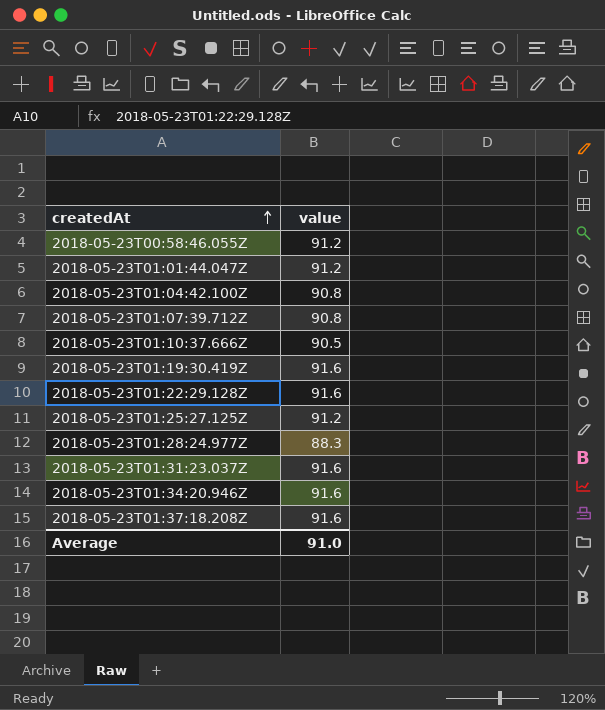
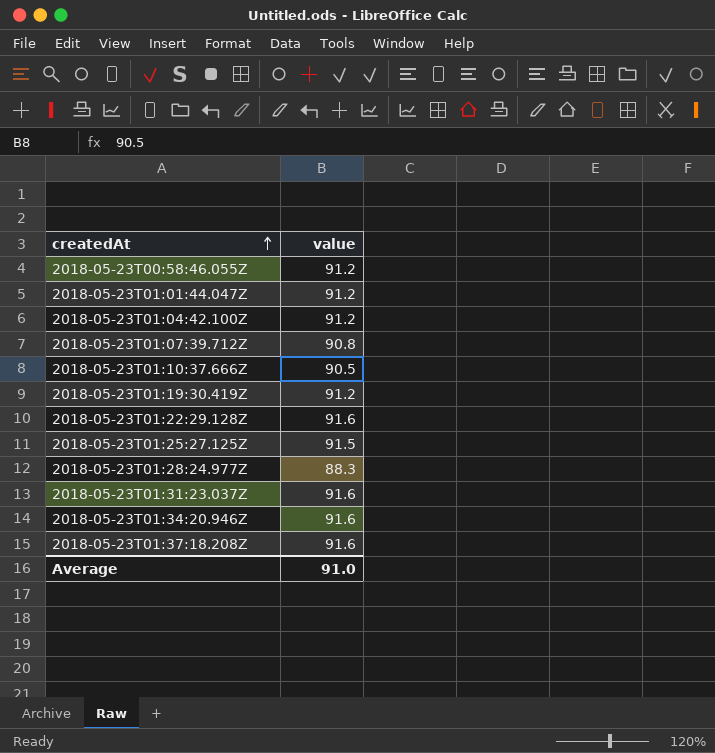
2018-05-23T01:04:42.100Z | value: 90.8 -> 91.2
2018-05-23T01:19:30.419Z | value: 91.6 -> 91.2
2018-05-23T01:25:27.125Z | value: 91.2 -> 91.5

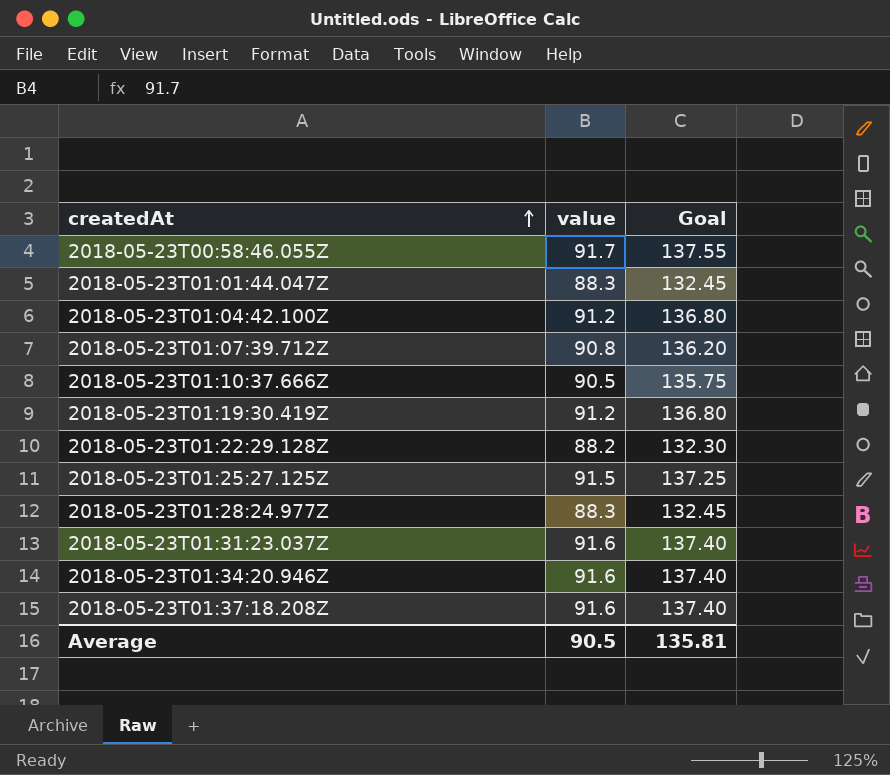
column Goal | formula: none -> [value] * 1.5
2018-05-23T00:58:46.055Z | value: 91.2 -> 91.7
2018-05-23T01:01:44.047Z | value: 91.2 -> 88.3
2018-05-23T01:22:29.128Z | value: 91.6 -> 88.2
Average | value: 91.0 -> 90.5

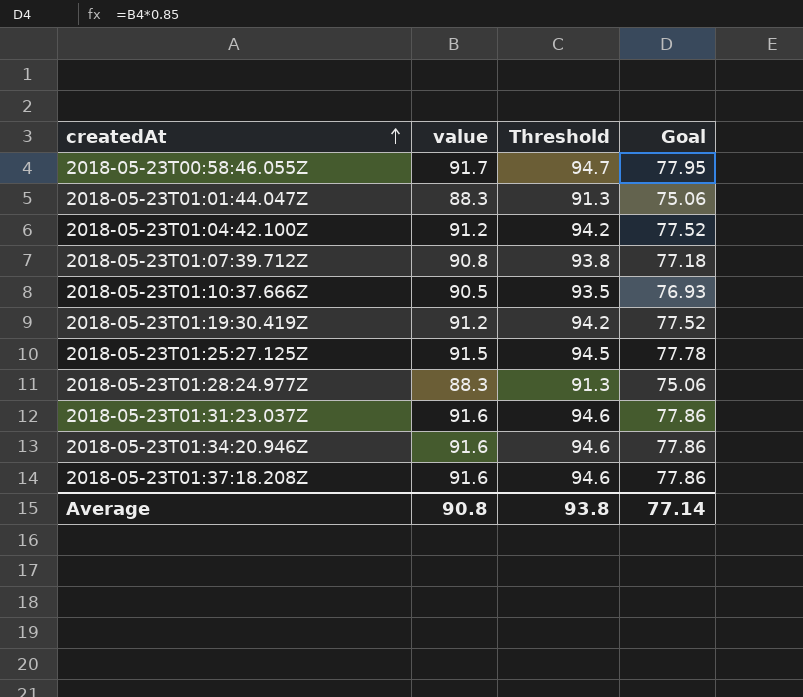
column Threshold | formula: none -> [value] + 3
column Goal | formula: [value] * 1.5 -> [value] * 0.85
row 2018-05-23T01:22:29.128Z: 88.2 | 132.30 -> none
Average | value: 90.5 -> 90.8
Average | Goal: 135.81 -> 77.14

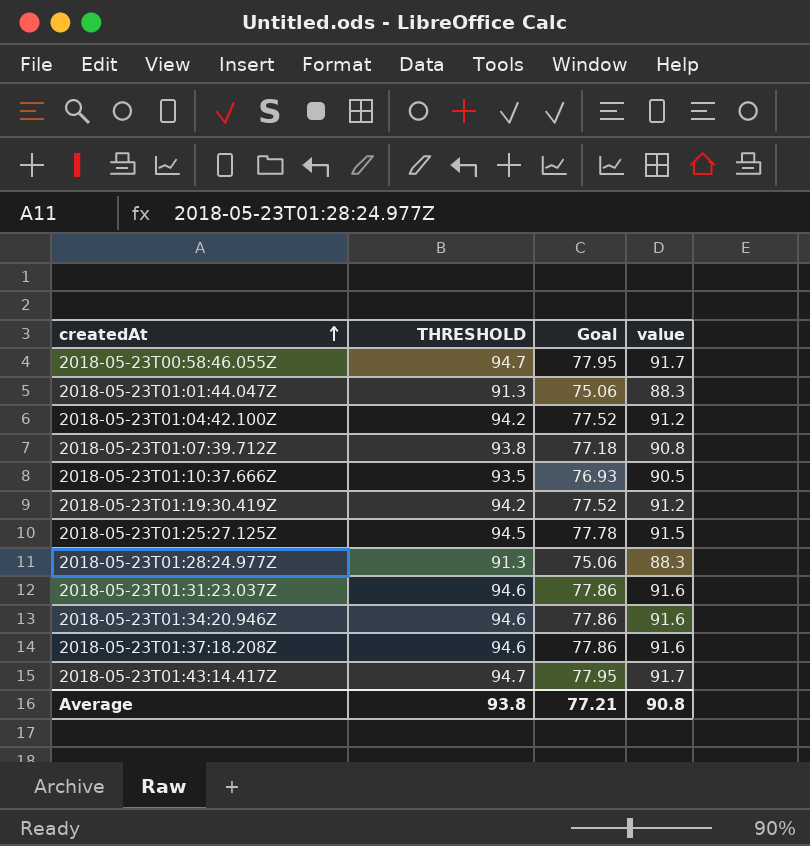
column name: Threshold -> THRESHOLD
column value | position: 2 -> 4
row 2018-05-23T01:43:14.417Z: none -> 94.7 | 77.95 | 91.7
Average | Goal: 77.14 -> 77.21

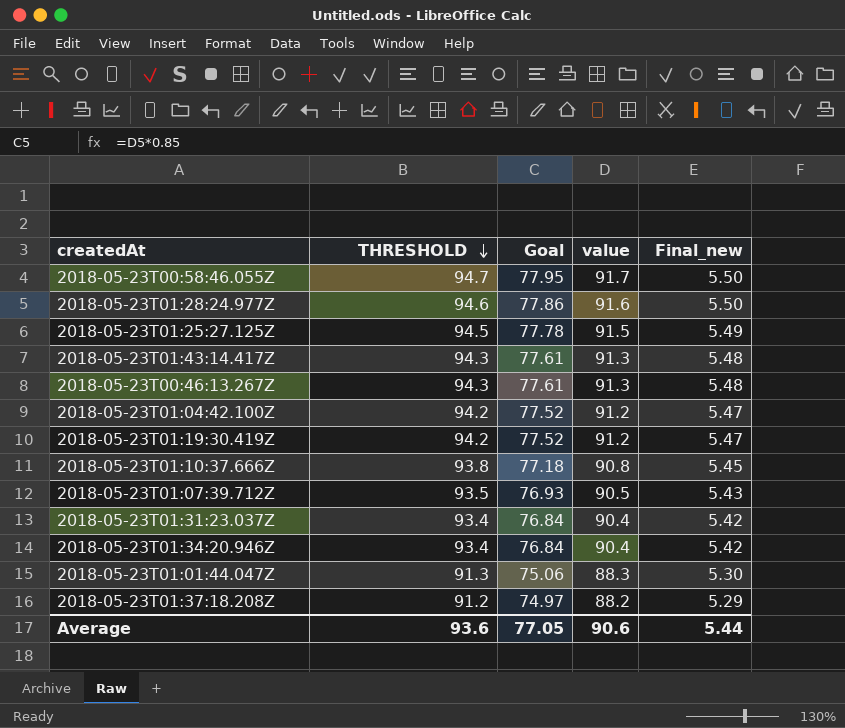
row order: createdAt ascending -> THRESHOLD descending
column Final_new | formula: none -> [value] * 0.06
2018-05-23T01:28:24.977Z | THRESHOLD: 91.3 -> 94.6
2018-05-23T01:28:24.977Z | Goal: 75.06 -> 77.86
2018-05-23T01:28:24.977Z | value: 88.3 -> 91.6
2018-05-23T01:43:14.417Z | THRESHOLD: 94.7 -> 94.3
2018-05-23T01:43:14.417Z | Goal: 77.95 -> 77.61
2018-05-23T01:43:14.417Z | value: 91.7 -> 91.3
row 2018-05-23T00:46:13.267Z: none -> 94.3 | 77.61 | 91.3 | 5.48
2018-05-23T01:10:37.666Z | THRESHOLD: 93.5 -> 93.8
2018-05-23T01:10:37.666Z | Goal: 76.93 -> 77.18
2018-05-23T01:10:37.666Z | value: 90.5 -> 90.8
2018-05-23T01:07:39.712Z | THRESHOLD: 93.8 -> 93.5
2018-05-23T01:07:39.712Z | Goal: 77.18 -> 76.93
2018-05-23T01:07:39.712Z | value: 90.8 -> 90.5
2018-05-23T01:31:23.037Z | THRESHOLD: 94.6 -> 93.4
2018-05-23T01:31:23.037Z | Goal: 77.86 -> 76.84
2018-05-23T01:31:23.037Z | value: 91.6 -> 90.4
2018-05-23T01:34:20.946Z | THRESHOLD: 94.6 -> 93.4
2018-05-23T01:34:20.946Z | Goal: 77.86 -> 76.84
2018-05-23T01:34:20.946Z | value: 91.6 -> 90.4
2018-05-23T01:37:18.208Z | THRESHOLD: 94.6 -> 91.2
2018-05-23T01:37:18.208Z | Goal: 77.86 -> 74.97
2018-05-23T01:37:18.208Z | value: 91.6 -> 88.2
Average | THRESHOLD: 93.8 -> 93.6
Average | Goal: 77.21 -> 77.05
Average | value: 90.8 -> 90.6

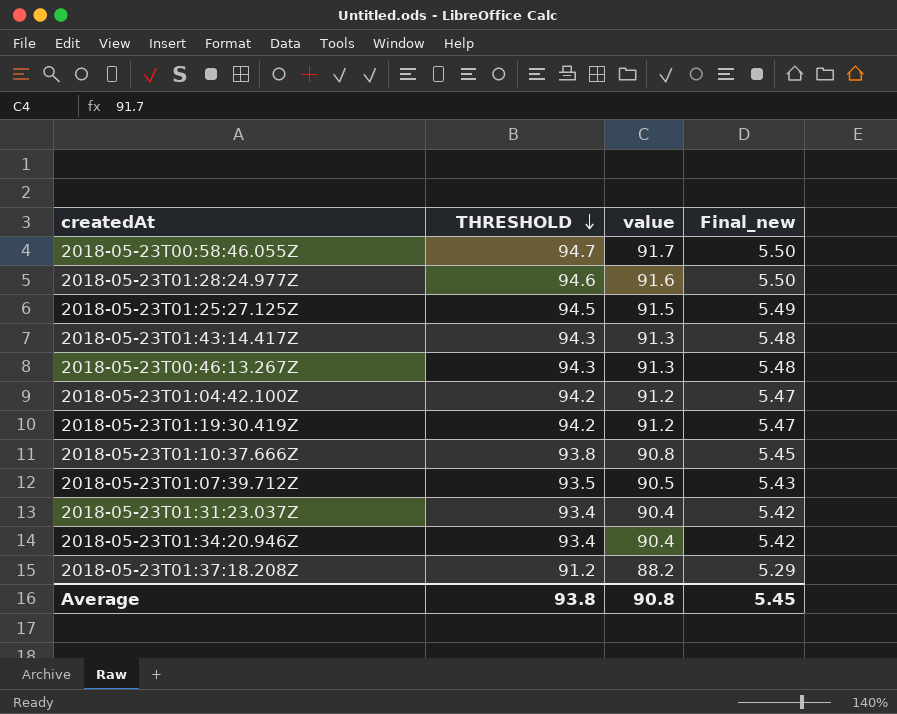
column Goal | formula: [value] * 0.85 -> none
row 2018-05-23T01:01:44.047Z: 91.3 | 75.06 | 88.3 | 5.30 -> none
Average | THRESHOLD: 93.6 -> 93.8
Average | value: 90.6 -> 90.8
Average | Final_new: 5.44 -> 5.45

